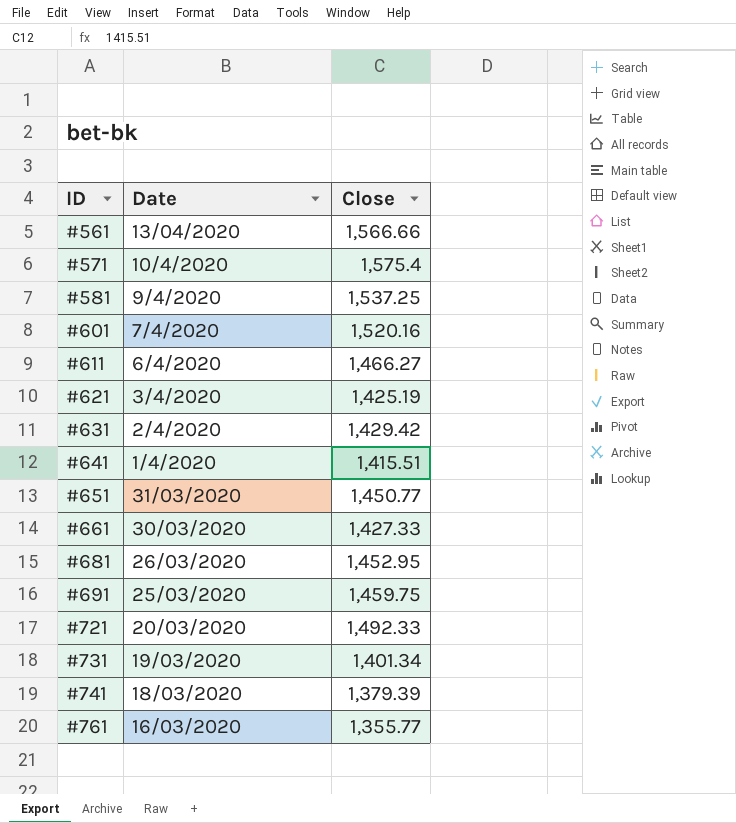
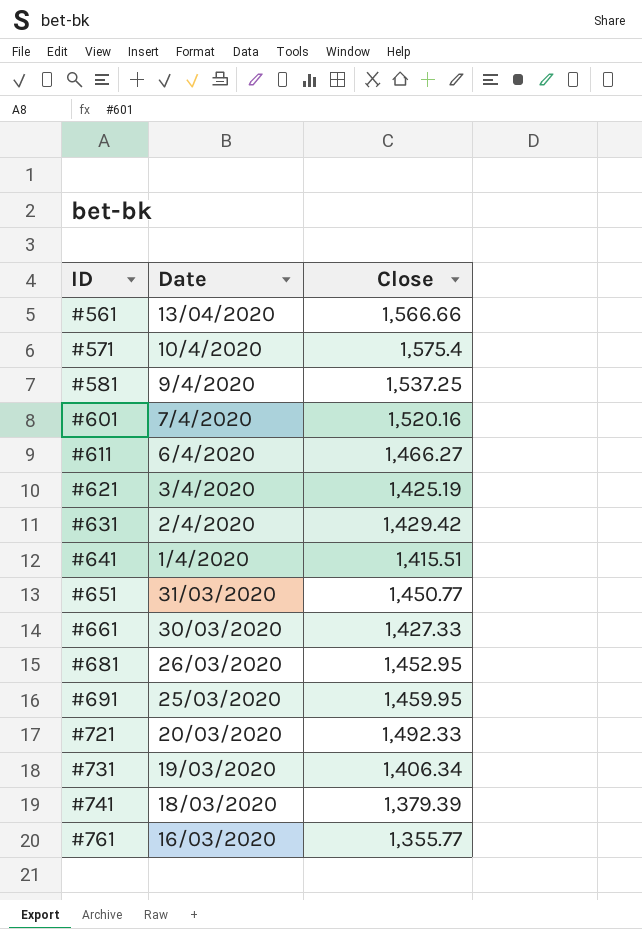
#691 | Close: 1,459.75 -> 1,459.95
#731 | Close: 1,401.34 -> 1,406.34

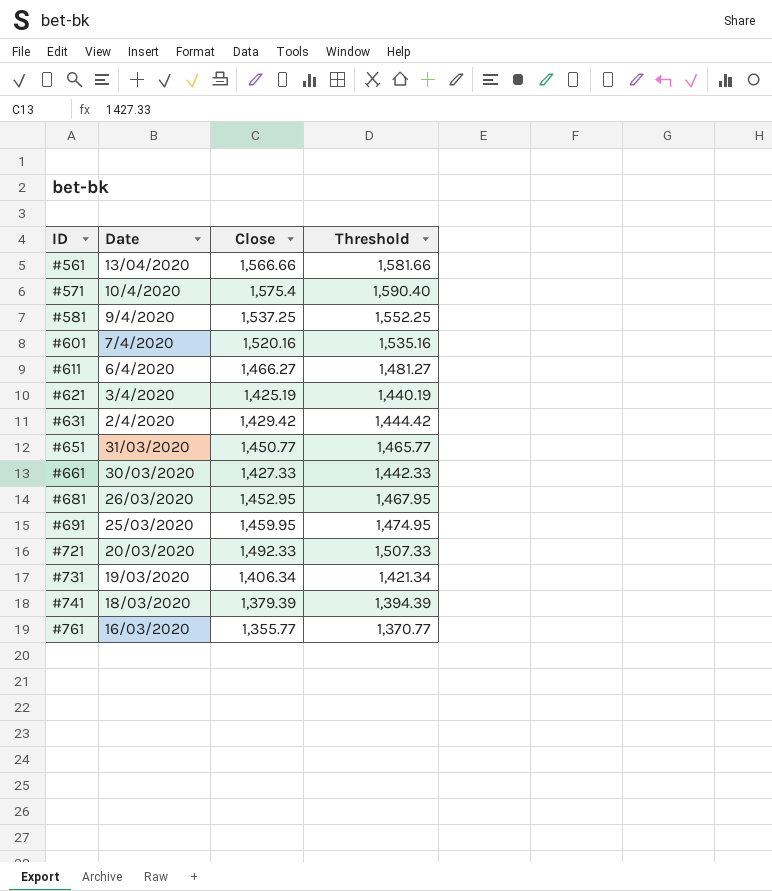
column Threshold | formula: none -> [Close] + 15
row #641: 1/4/2020 | 1,415.51 -> none

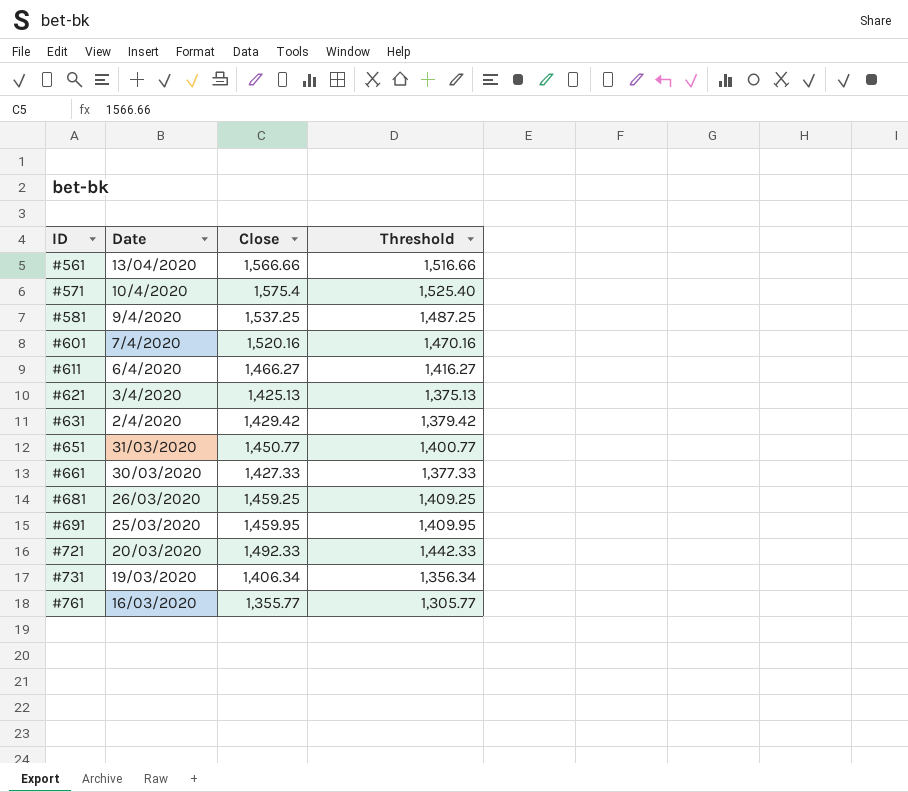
column Threshold | formula: [Close] + 15 -> [Close] - 50
row #741: 18/03/2020 | 1,379.39 | 1,394.39 -> none
#621 | Close: 1,425.19 -> 1,425.13
#681 | Close: 1,452.95 -> 1,459.25

